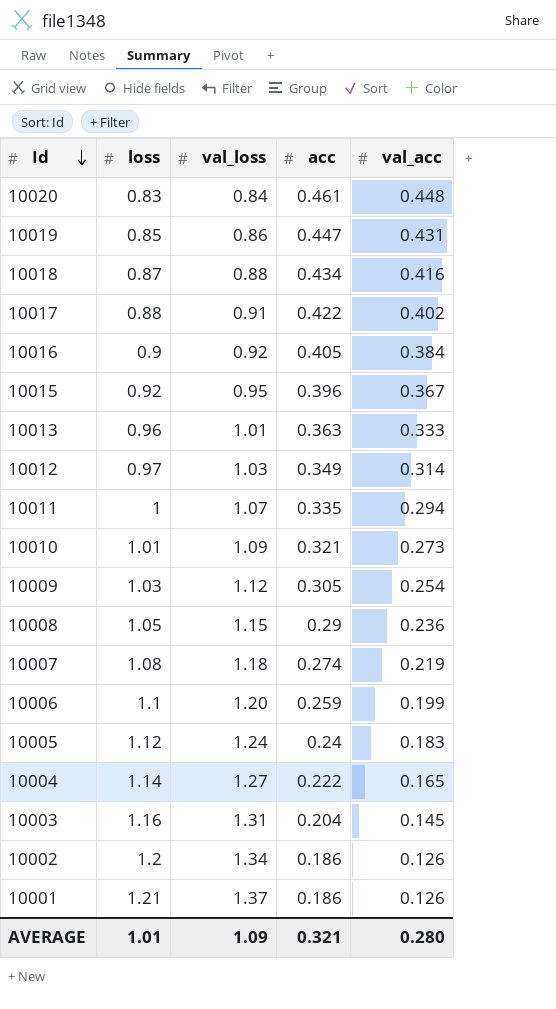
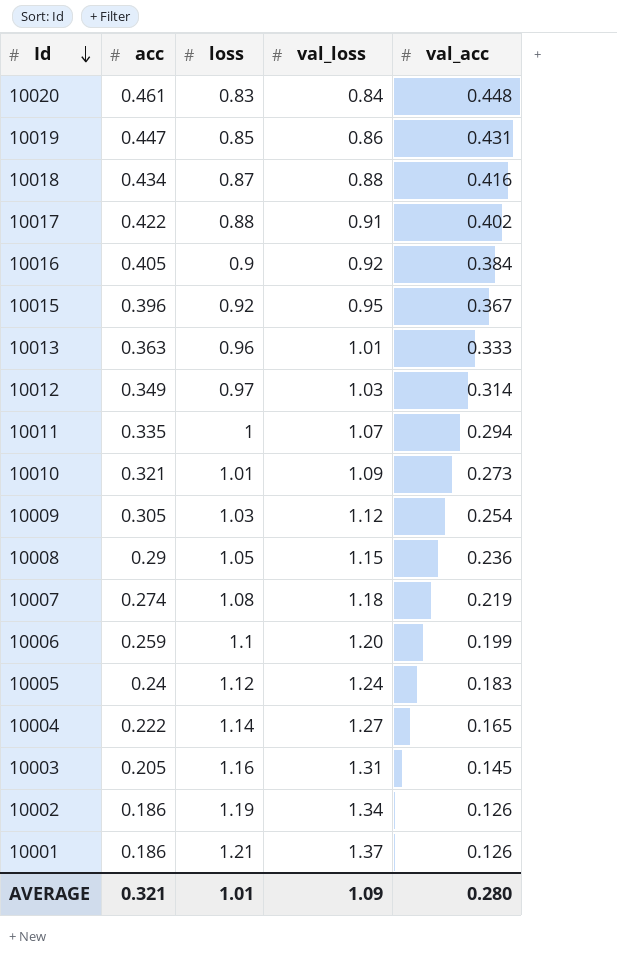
column acc | position: 4 -> 2
10003 | acc: 0.204 -> 0.205
10002 | loss: 1.2 -> 1.19

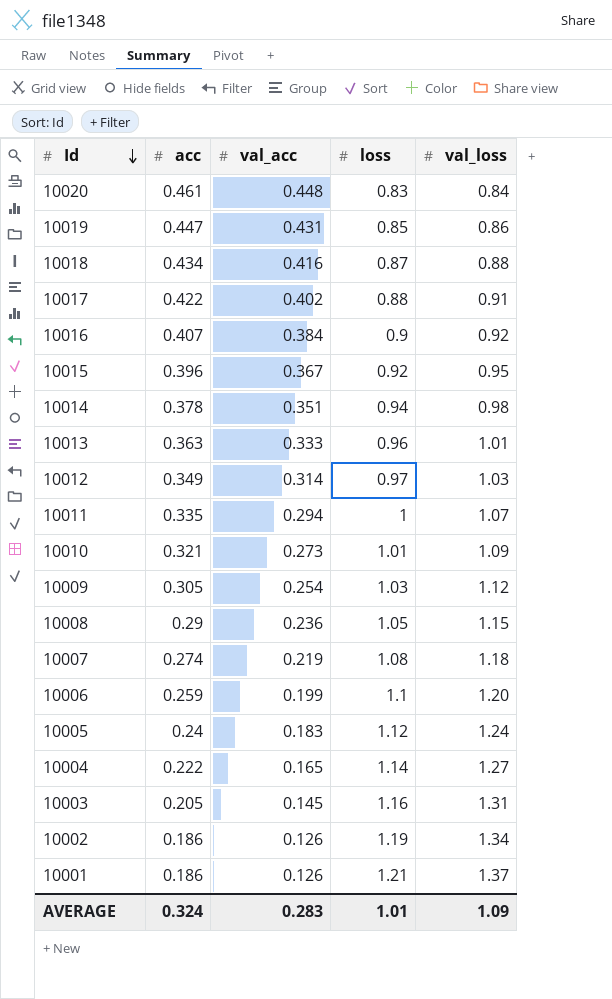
column val_acc | position: 5 -> 3
10016 | acc: 0.405 -> 0.407
row 10014: none -> 0.378 | 0.351 | 0.94 | 0.98
AVERAGE | acc: 0.321 -> 0.324
AVERAGE | val_acc: 0.280 -> 0.283

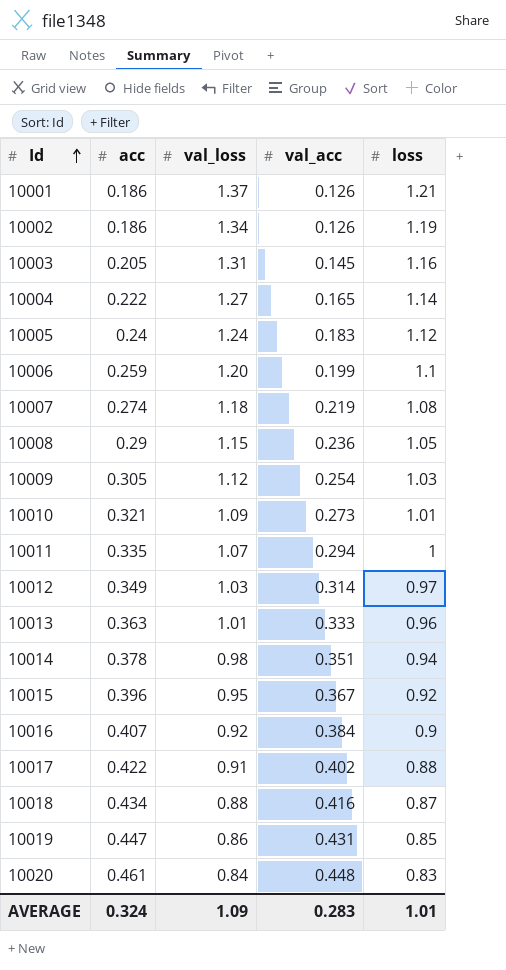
row order: Id descending -> Id ascending
column val_loss | position: 5 -> 3

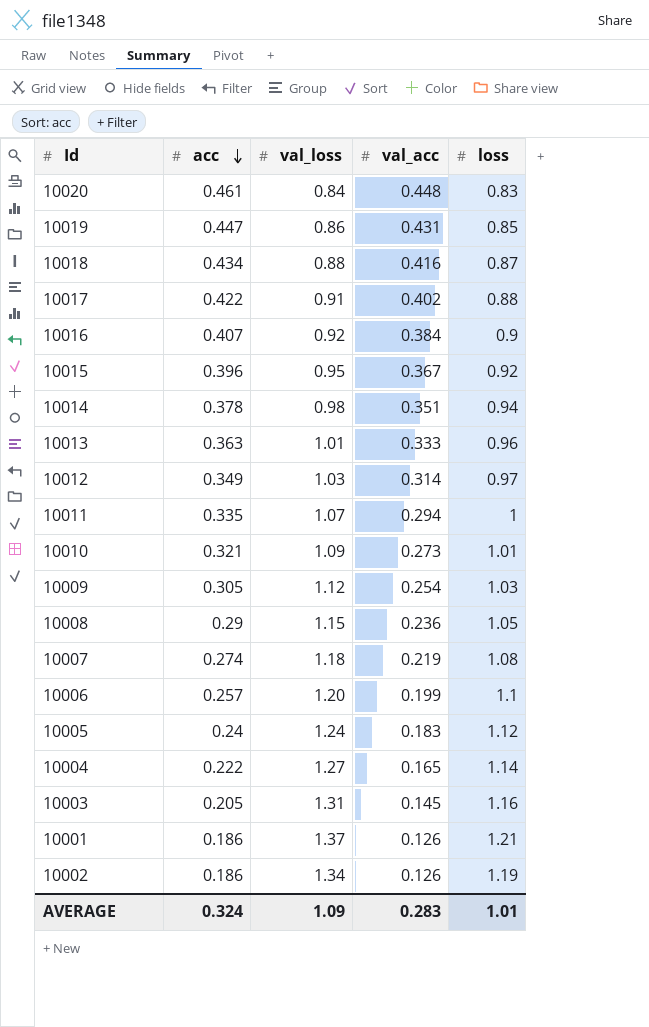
row order: Id ascending -> acc descending
10006 | acc: 0.259 -> 0.257

